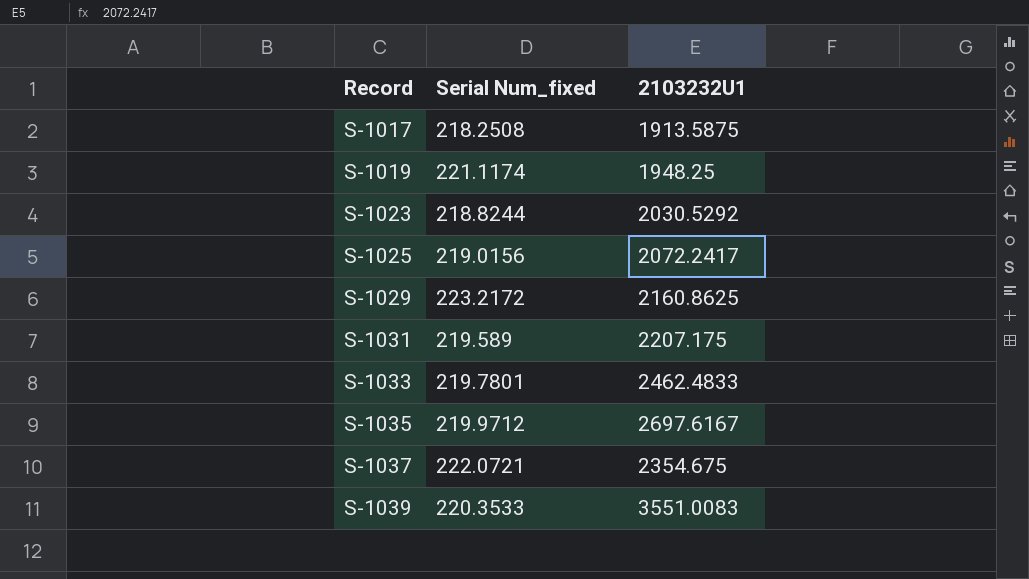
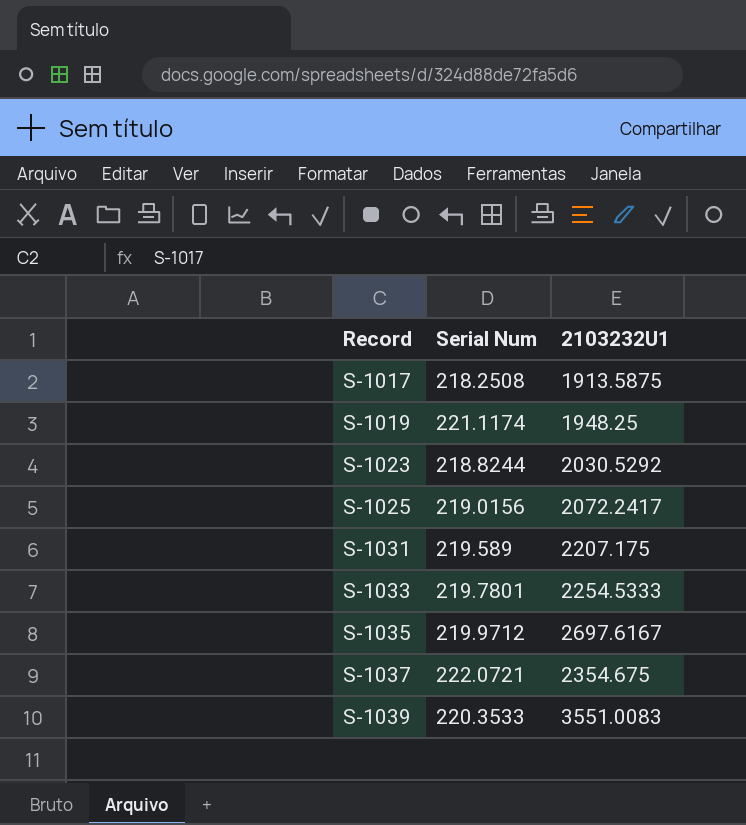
column name: Serial Num_fixed -> Serial Num
row S-1029: 223.2172 | 2160.8625 -> none
S-1033 | 2103232U1: 2462.4833 -> 2254.5333

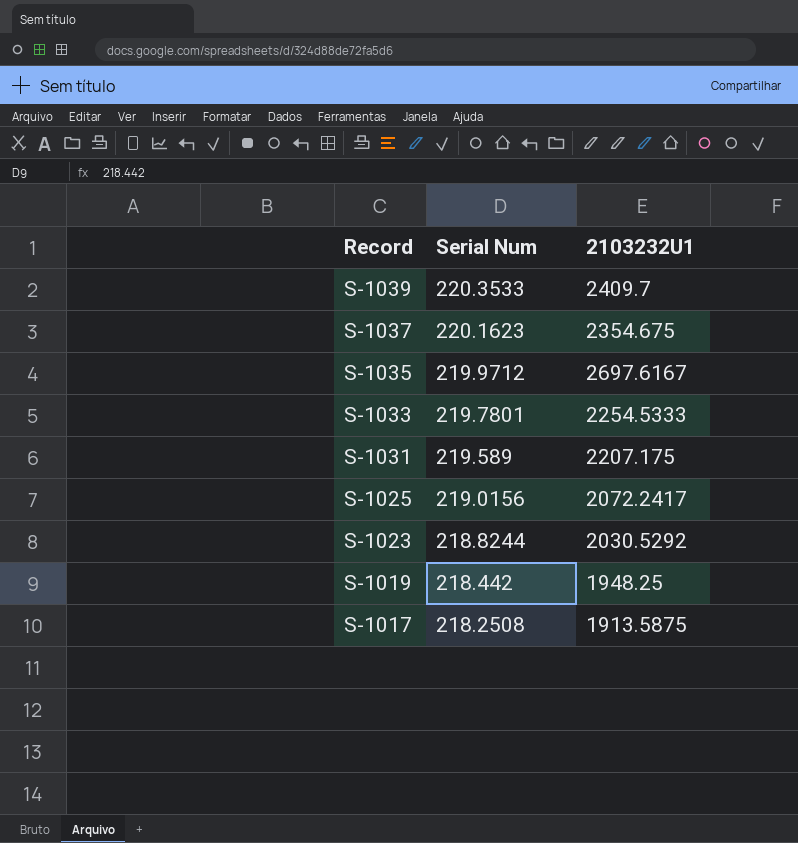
row order: Record ascending -> Record descending
S-1039 | 2103232U1: 3551.0083 -> 2409.7
S-1037 | Serial Num: 222.0721 -> 220.1623
S-1019 | Serial Num: 221.1174 -> 218.442

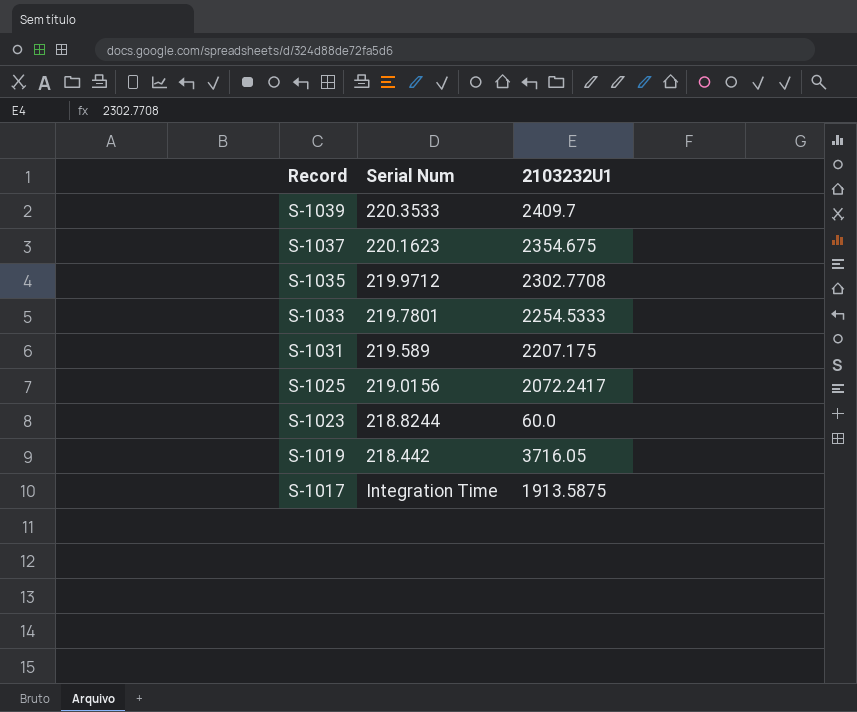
S-1035 | 2103232U1: 2697.6167 -> 2302.7708
S-1023 | 2103232U1: 2030.5292 -> 60.0
S-1019 | 2103232U1: 1948.25 -> 3716.05
S-1017 | Serial Num: 218.2508 -> Integration Time

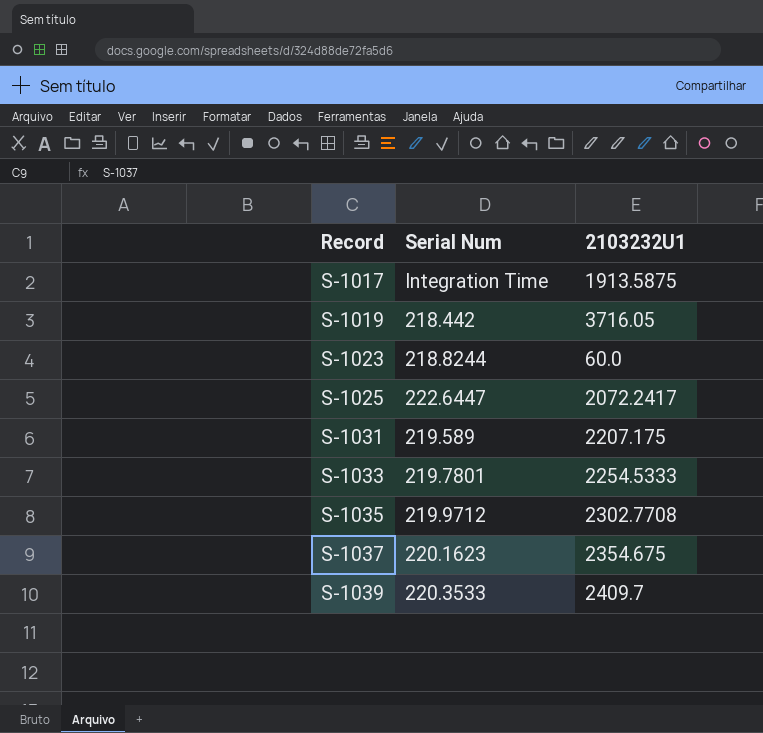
row order: Record descending -> Record ascending
S-1025 | Serial Num: 219.0156 -> 222.6447

